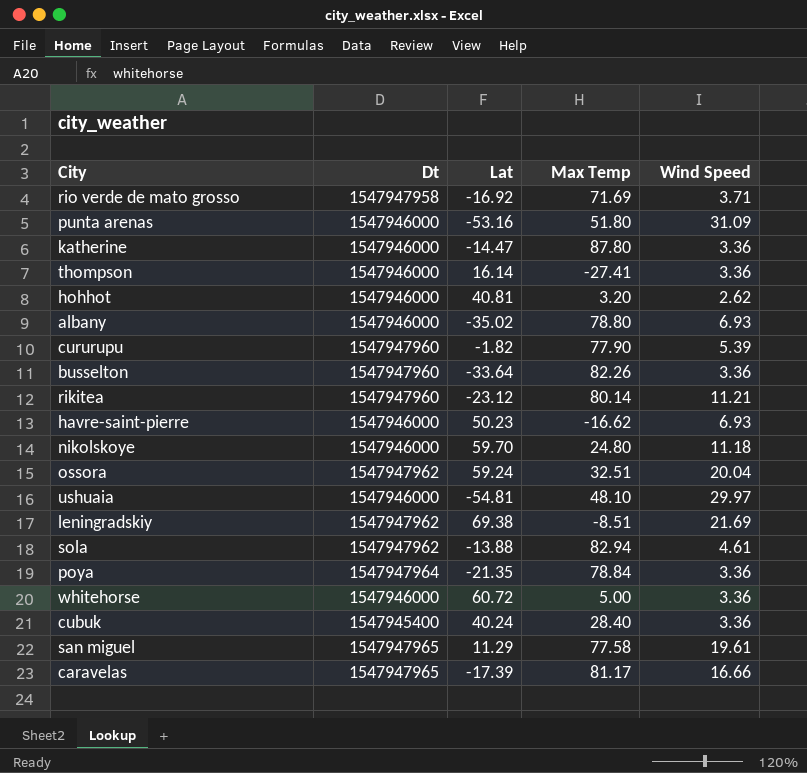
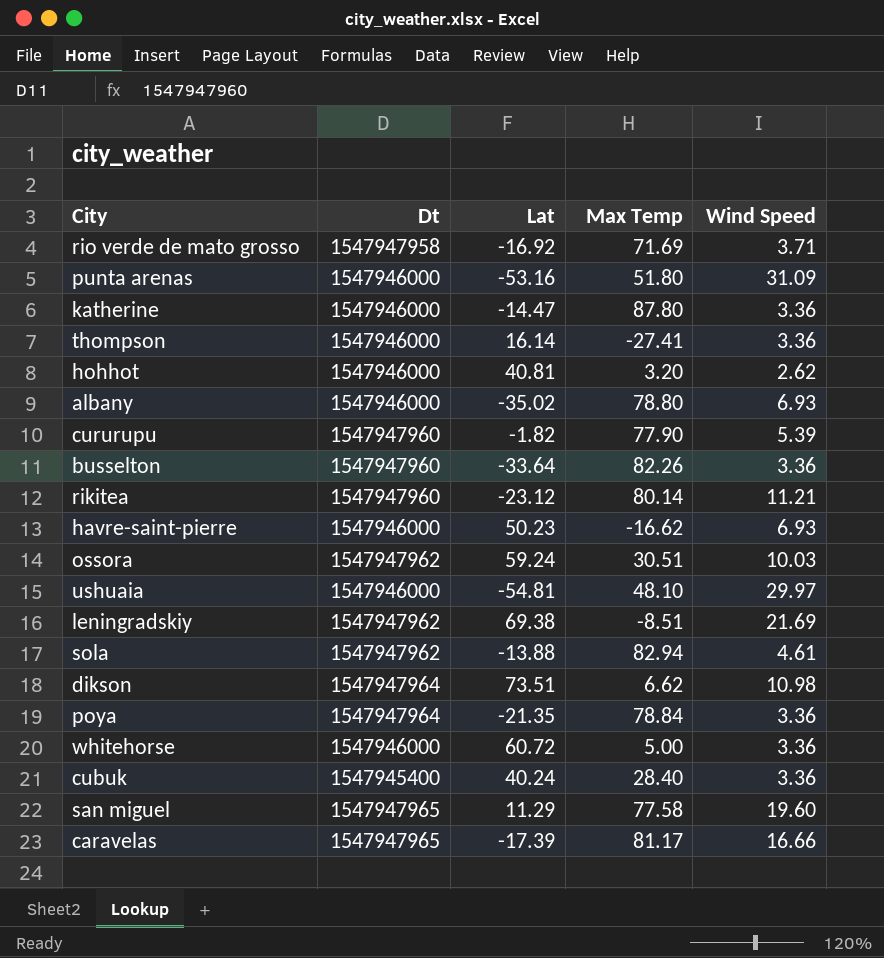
row nikolskoye: 1547946000 | 59.70 | 24.80 | 11.18 -> none
ossora | Max Temp: 32.51 -> 30.51
ossora | Wind Speed: 20.04 -> 10.03
row dikson: none -> 1547947964 | 73.51 | 6.62 | 10.98
san miguel | Wind Speed: 19.61 -> 19.60

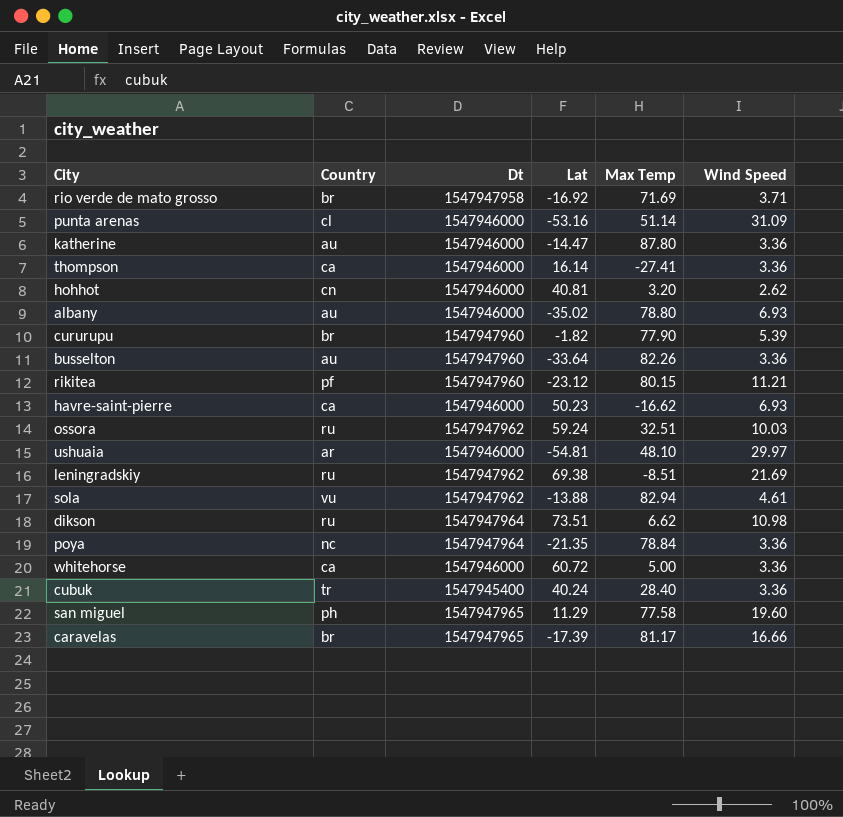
column Country | position: none -> 2
punta arenas | Max Temp: 51.80 -> 51.14
rikitea | Max Temp: 80.14 -> 80.15
ossora | Max Temp: 30.51 -> 32.51

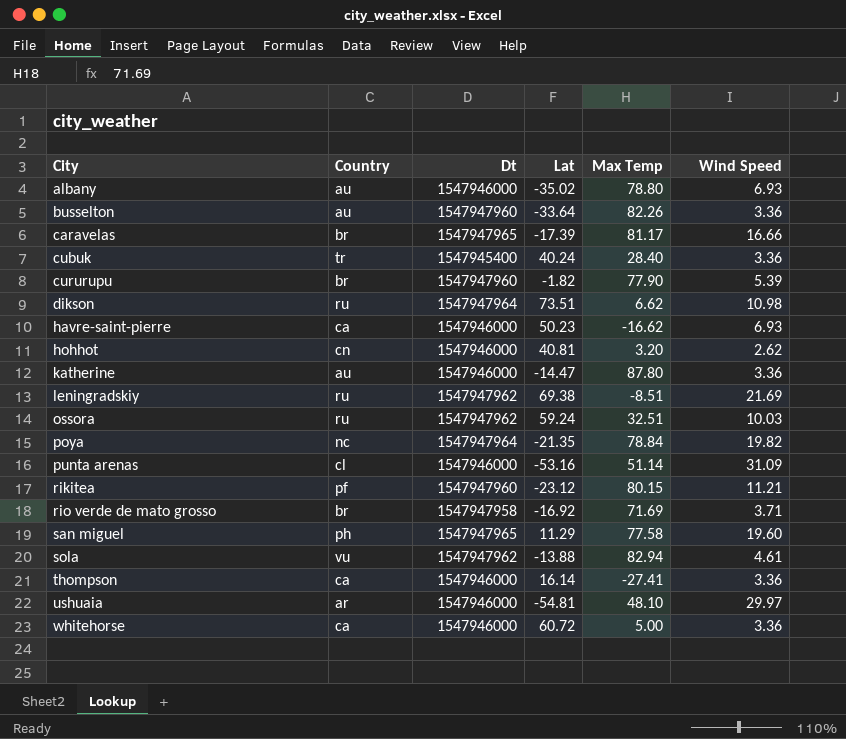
row order: none -> City ascending
poya | Wind Speed: 3.36 -> 19.82

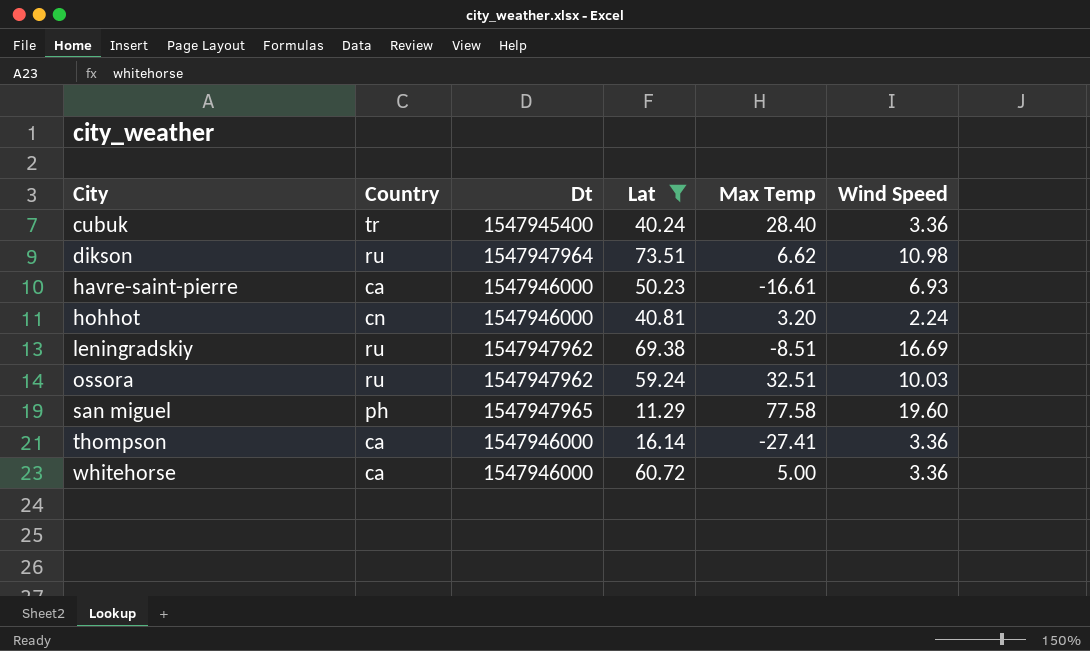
filter: none -> Lat >= 11.29
havre-saint-pierre | Max Temp: -16.62 -> -16.61
hohhot | Wind Speed: 2.62 -> 2.24
leningradskiy | Wind Speed: 21.69 -> 16.69

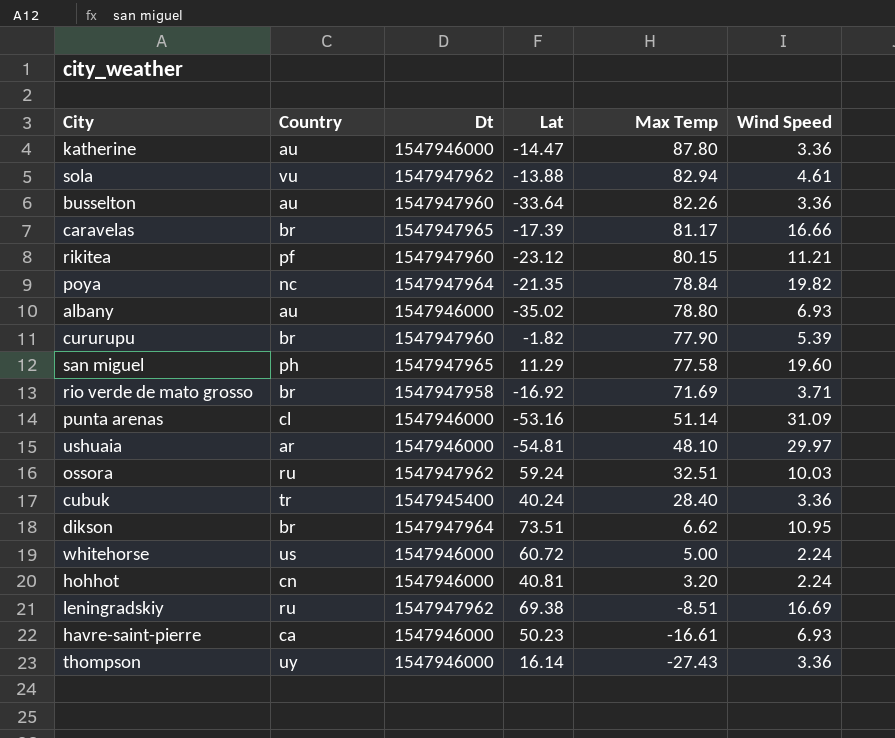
filter: Lat >= 11.29 -> none
row order: City ascending -> Max Temp descending
dikson | Country: ru -> br
dikson | Wind Speed: 10.98 -> 10.95
whitehorse | Country: ca -> us
whitehorse | Wind Speed: 3.36 -> 2.24
thompson | Country: ca -> uy
thompson | Max Temp: -27.41 -> -27.43

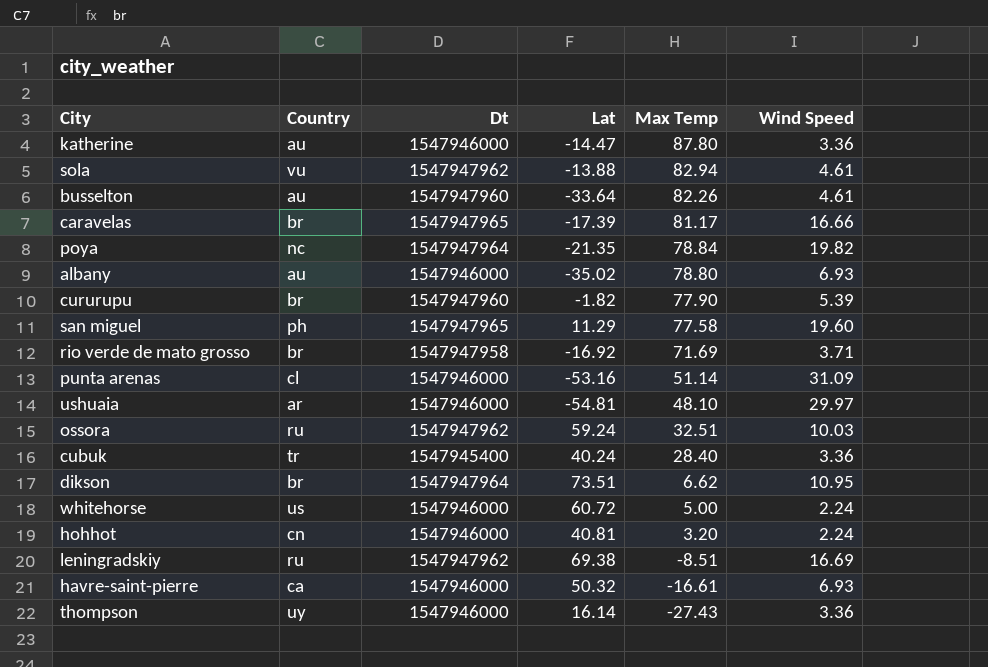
row rikitea: pf | 1547947960 | -23.12 | 80.15 | 11.21 -> none
busselton | Wind Speed: 3.36 -> 4.61
havre-saint-pierre | Lat: 50.23 -> 50.32

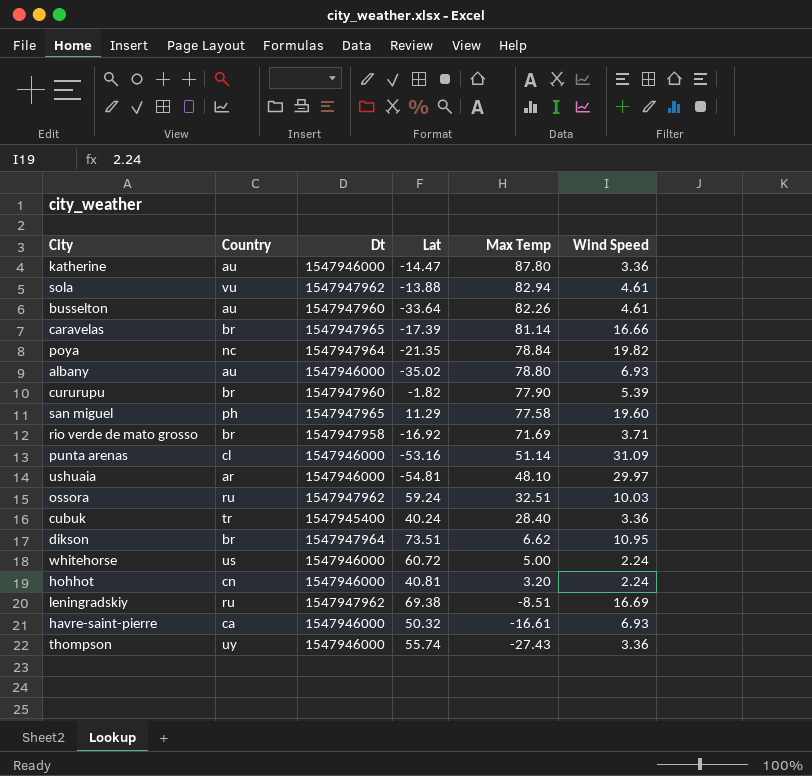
caravelas | Max Temp: 81.17 -> 81.14
thompson | Lat: 16.14 -> 55.74

